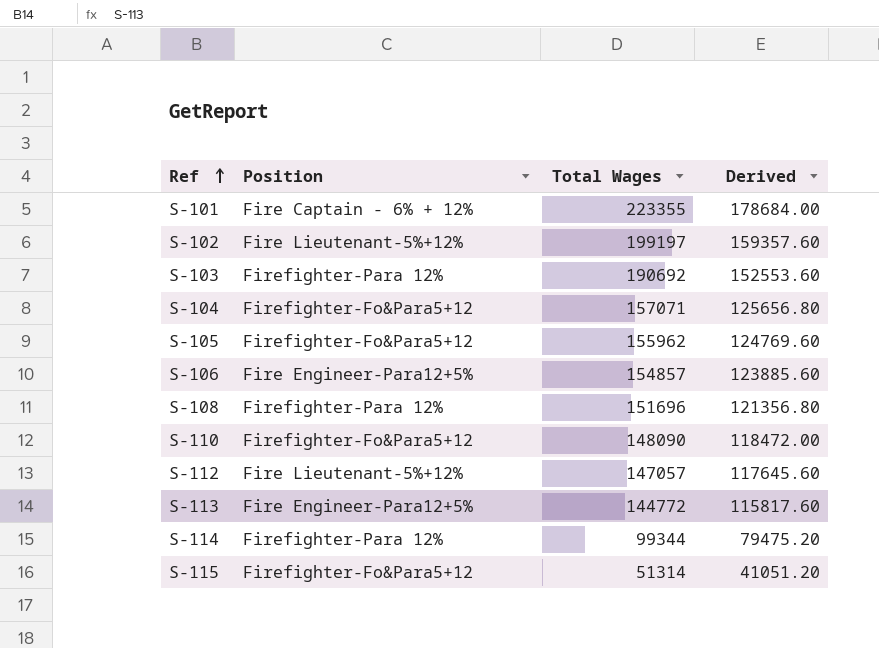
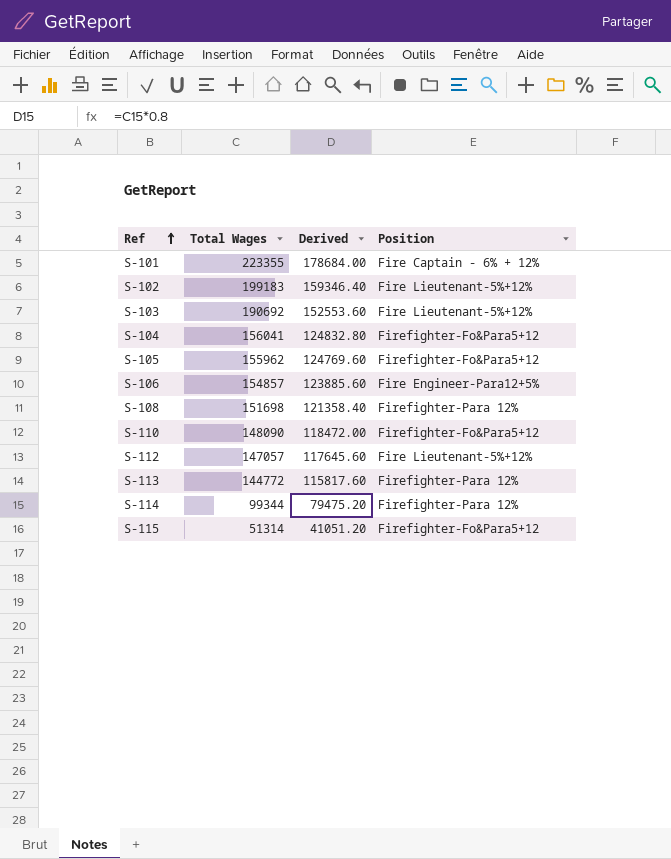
column Position | position: 2 -> 4
S-102 | Total Wages: 199197 -> 199183
S-102 | Derived: 159357.60 -> 159346.40
S-103 | Position: Firefighter-Para 12% -> Fire Lieutenant-5%+12%
S-104 | Total Wages: 157071 -> 156041
S-104 | Derived: 125656.80 -> 124832.80
S-108 | Total Wages: 151696 -> 151698
S-108 | Derived: 121356.80 -> 121358.40
S-113 | Position: Fire Engineer-Para12+5% -> Firefighter-Para 12%

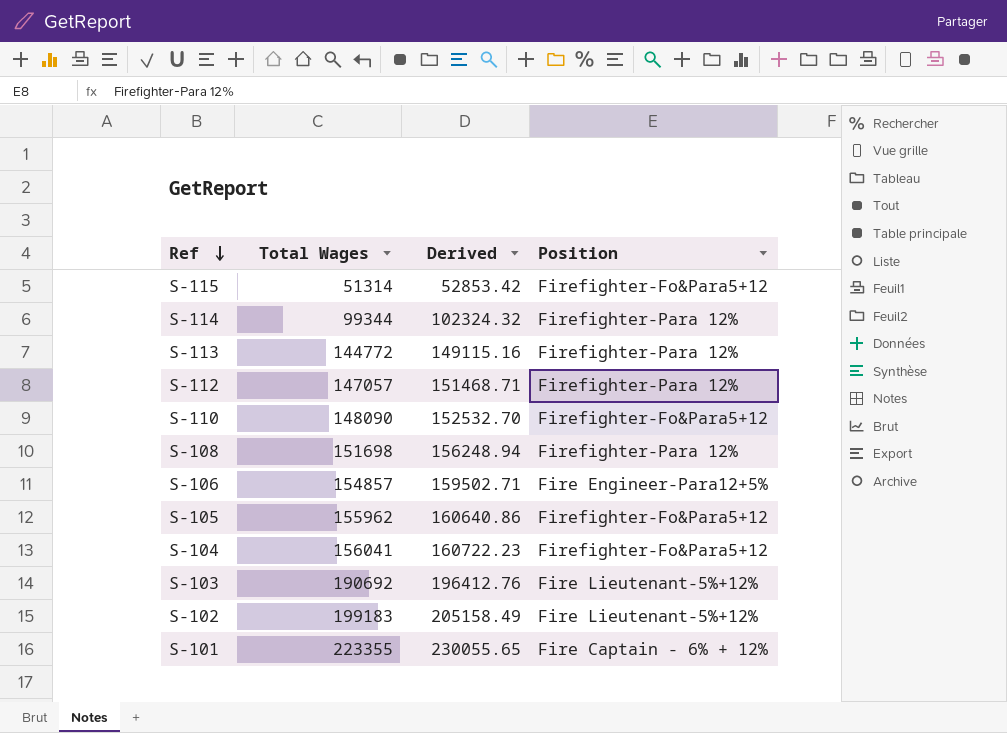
row order: Ref ascending -> Ref descending
column Derived | formula: [Total Wages] * 0.8 -> [Total Wages] * 1.03
S-112 | Position: Fire Lieutenant-5%+12% -> Firefighter-Para 12%

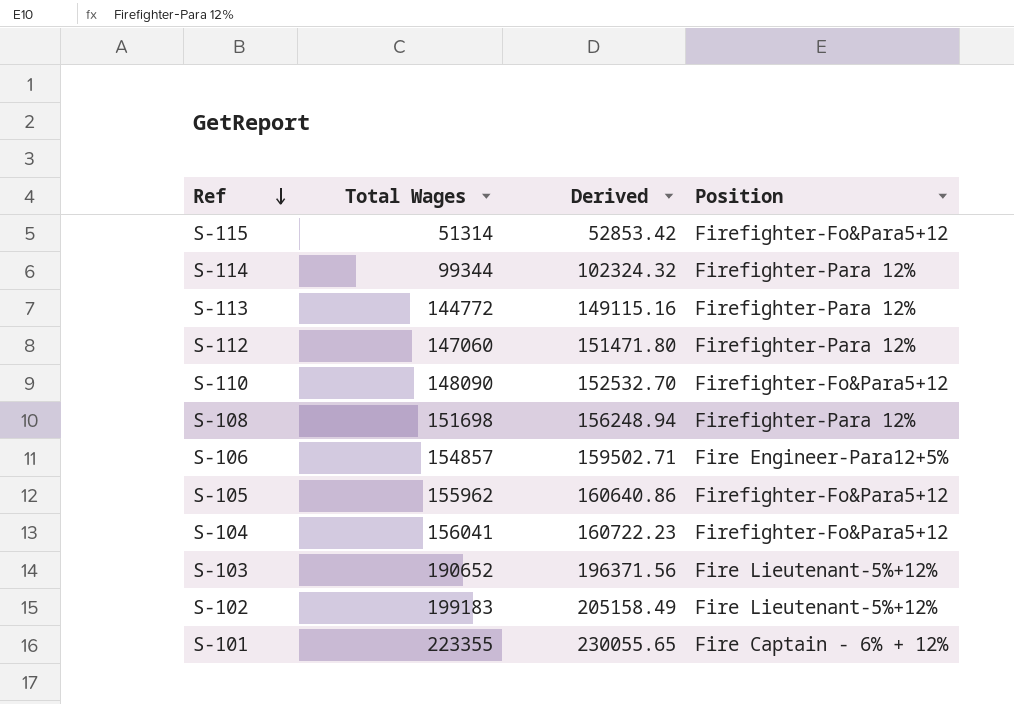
S-112 | Total Wages: 147057 -> 147060
S-112 | Derived: 151468.71 -> 151471.80
S-103 | Total Wages: 190692 -> 190652
S-103 | Derived: 196412.76 -> 196371.56

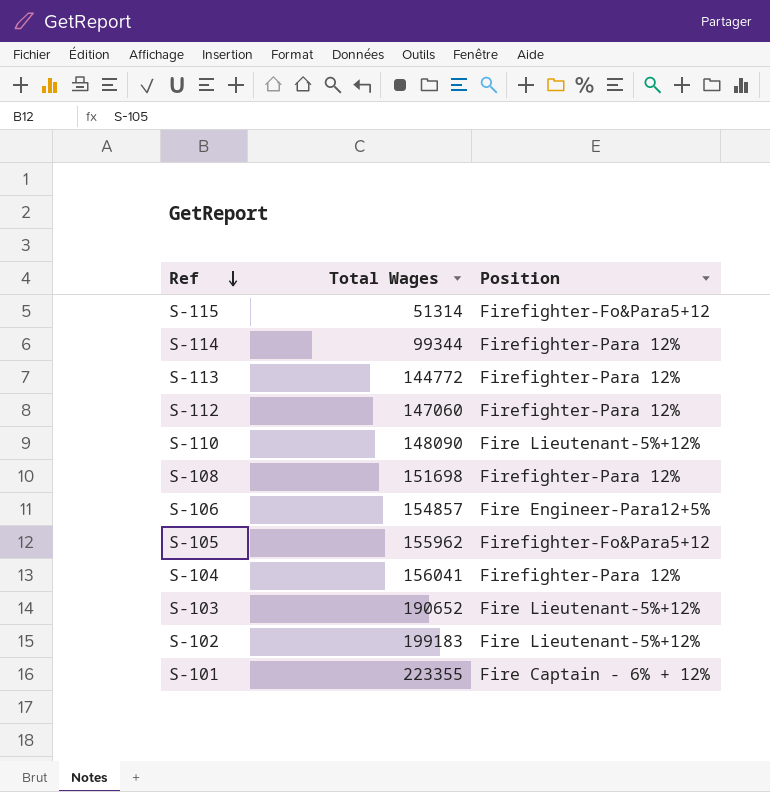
column Derived | formula: [Total Wages] * 1.03 -> none
S-110 | Position: Firefighter-Fo&Para5+12 -> Fire Lieutenant-5%+12%
S-104 | Position: Firefighter-Fo&Para5+12 -> Firefighter-Para 12%

